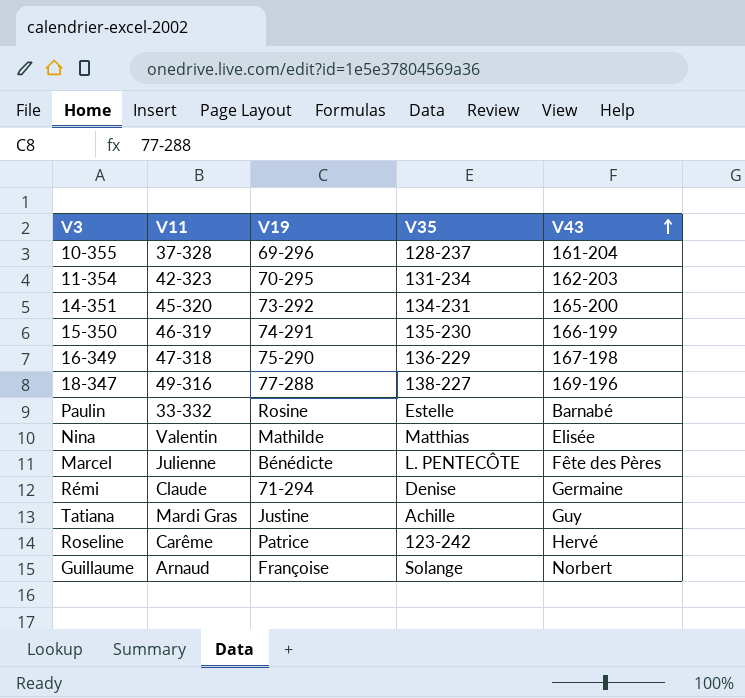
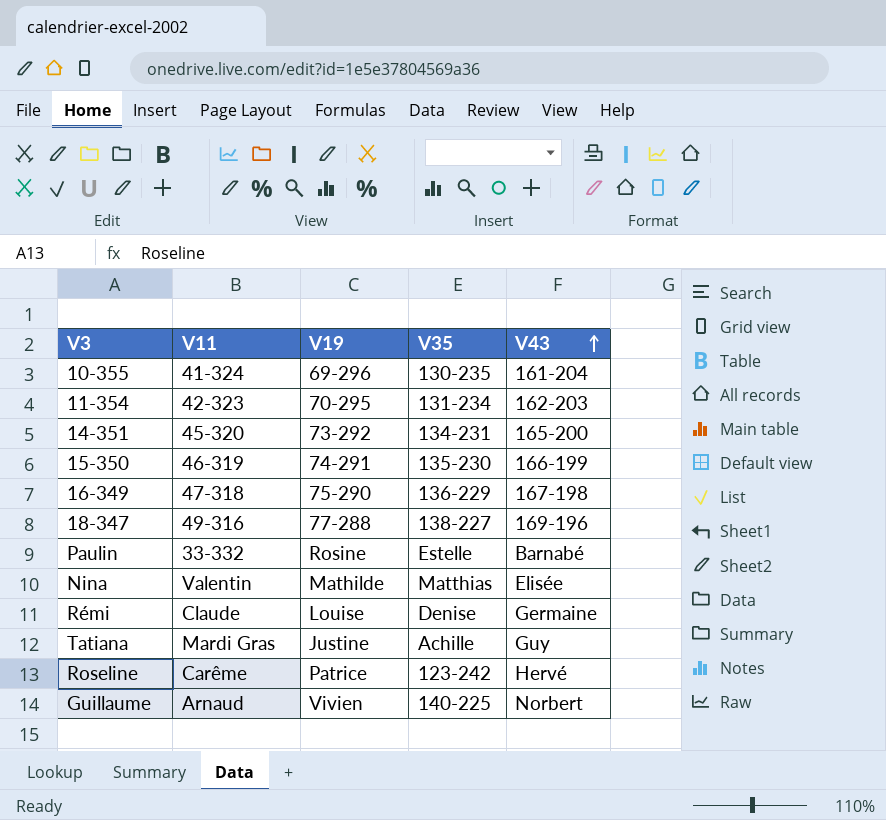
row Marcel: Julienne | Bénédicte | L. PENTECÔTE | Fête des Pères -> none
10-355 | V11: 37-328 -> 41-324
10-355 | V35: 128-237 -> 130-235
Rémi | V19: 71-294 -> Louise
Guillaume | V19: Françoise -> Vivien
Guillaume | V35: Solange -> 140-225

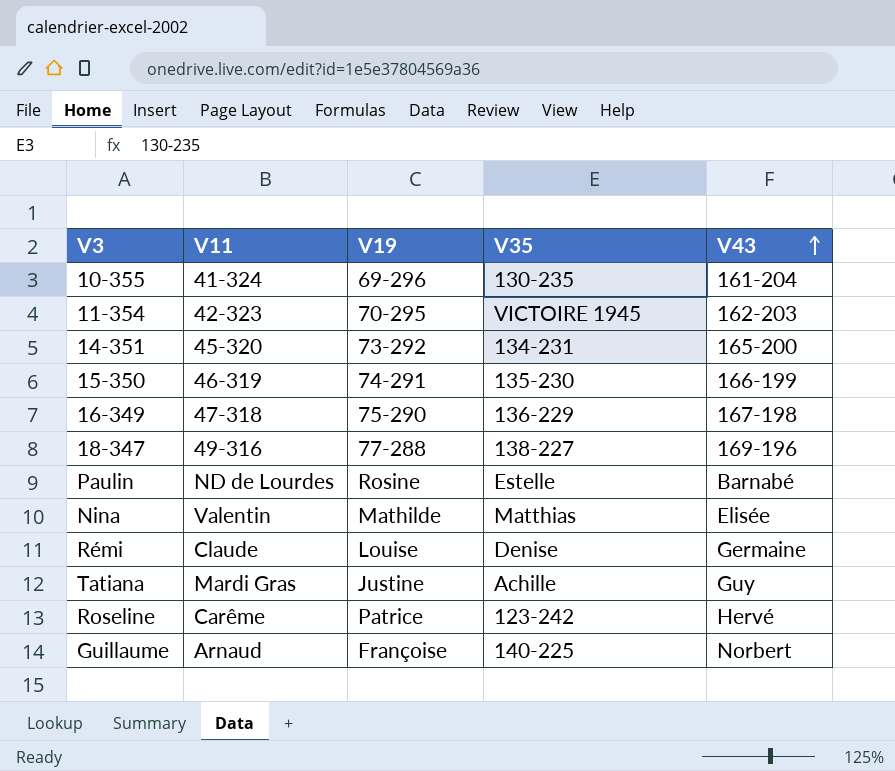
11-354 | V35: 131-234 -> VICTOIRE 1945
Paulin | V11: 33-332 -> ND de Lourdes
Guillaume | V19: Vivien -> Françoise

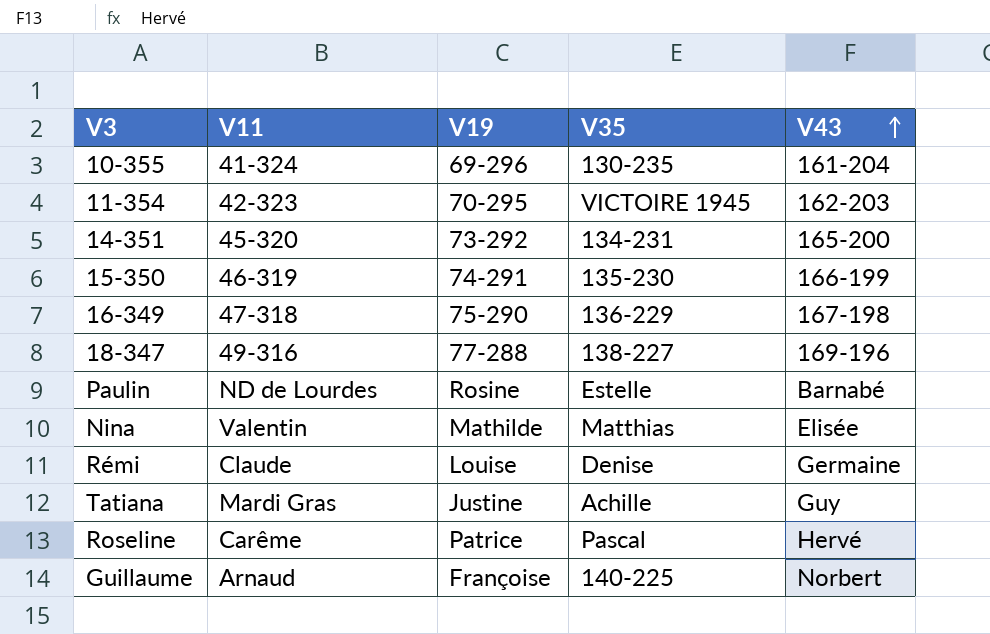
Roseline | V35: 123-242 -> Pascal

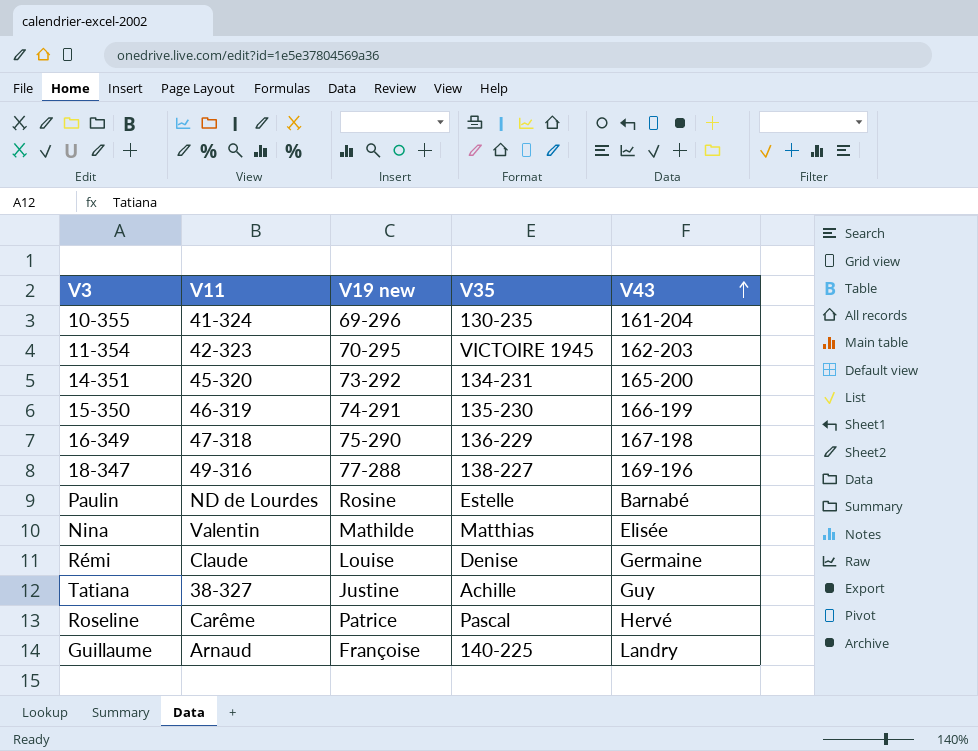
column name: V19 -> V19 new
Tatiana | V11: Mardi Gras -> 38-327
Guillaume | V43: Norbert -> Landry

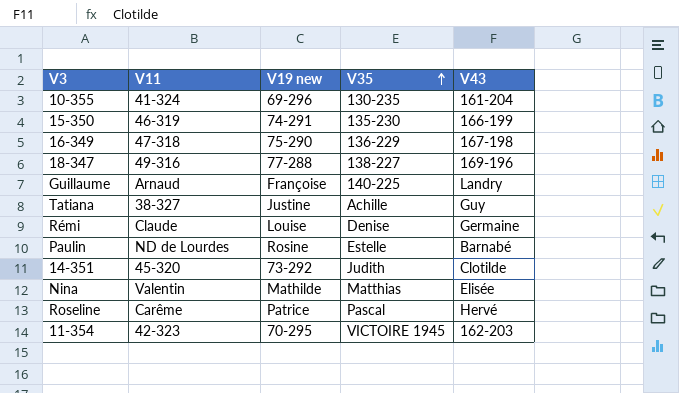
row order: V43 ascending -> V35 ascending
14-351 | V35: 134-231 -> Judith
14-351 | V43: 165-200 -> Clotilde

